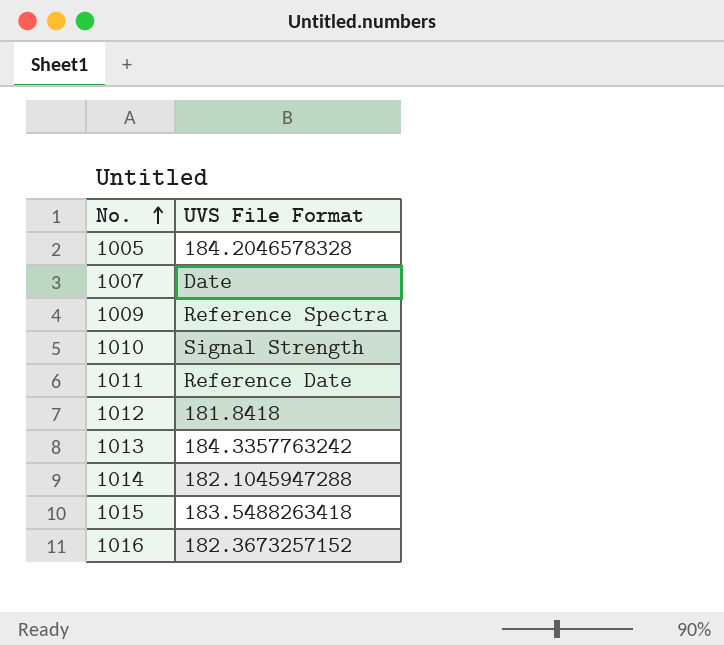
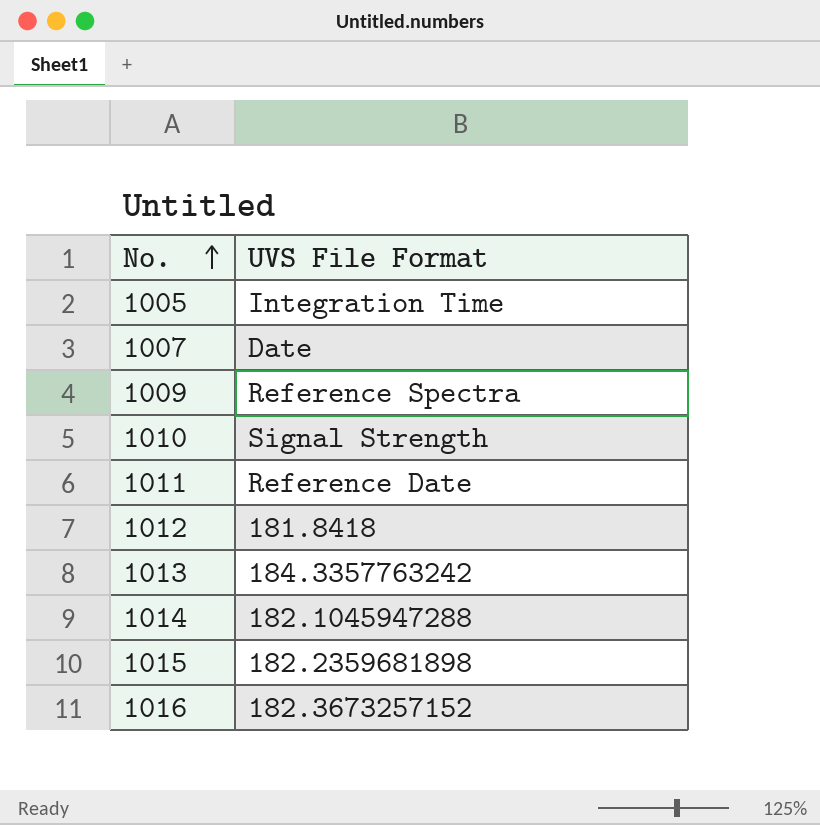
1005 | UVS File Format: 184.2046578328 -> Integration Time
1015 | UVS File Format: 183.5488263418 -> 182.2359681898

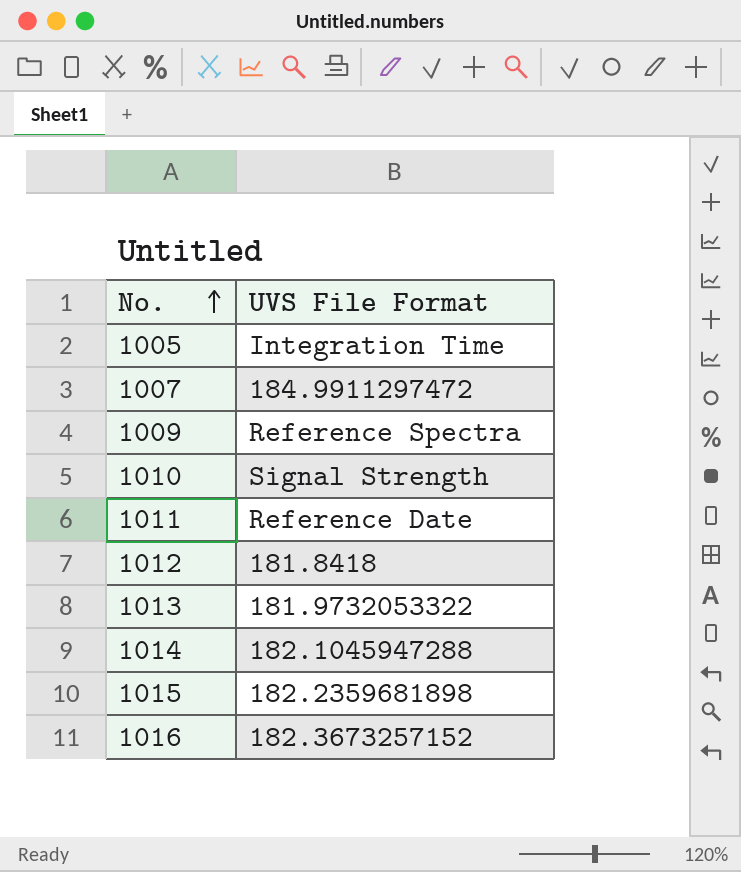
1007 | UVS File Format: Date -> 184.9911297472
1013 | UVS File Format: 184.3357763242 -> 181.9732053322

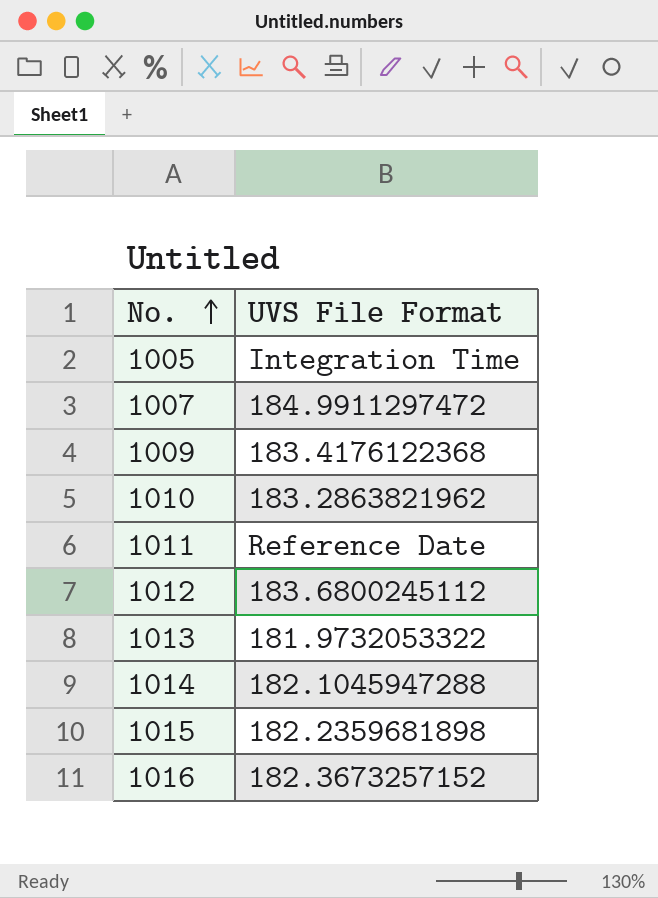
1009 | UVS File Format: Reference Spectra -> 183.4176122368
1010 | UVS File Format: Signal Strength -> 183.2863821962
1012 | UVS File Format: 181.8418 -> 183.6800245112

